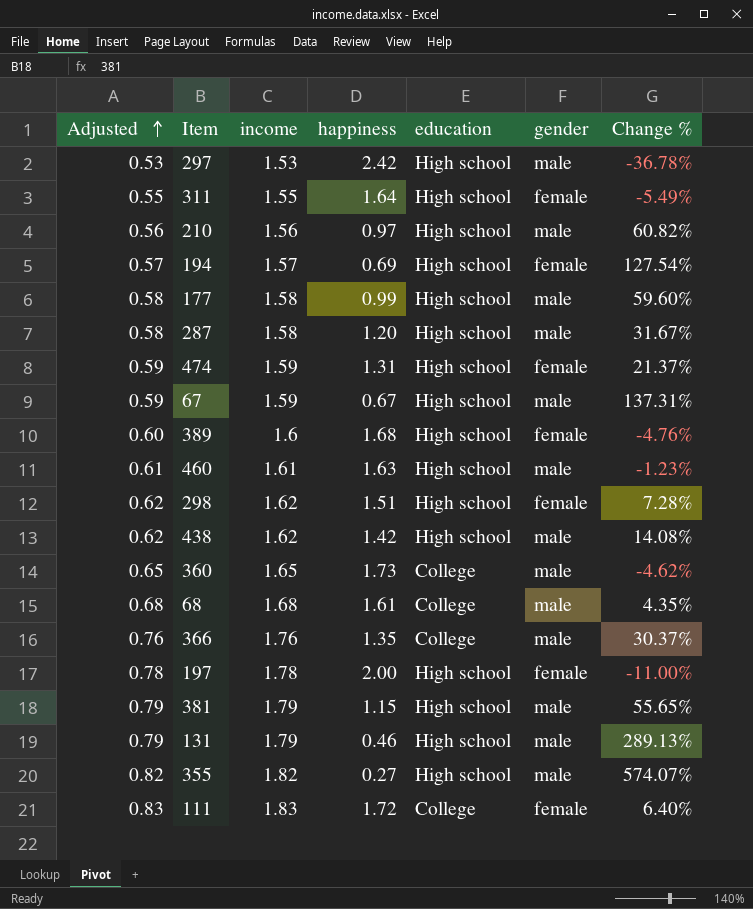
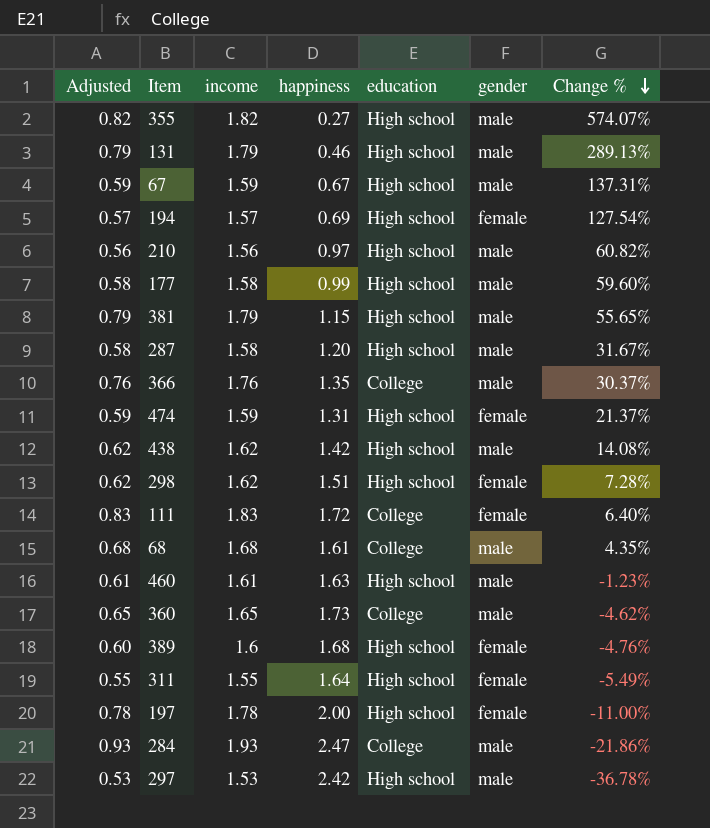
row order: Adjusted ascending -> Change % descending
row 284: none -> 0.93 | 1.93 | 2.47 | College | male | -21.86%

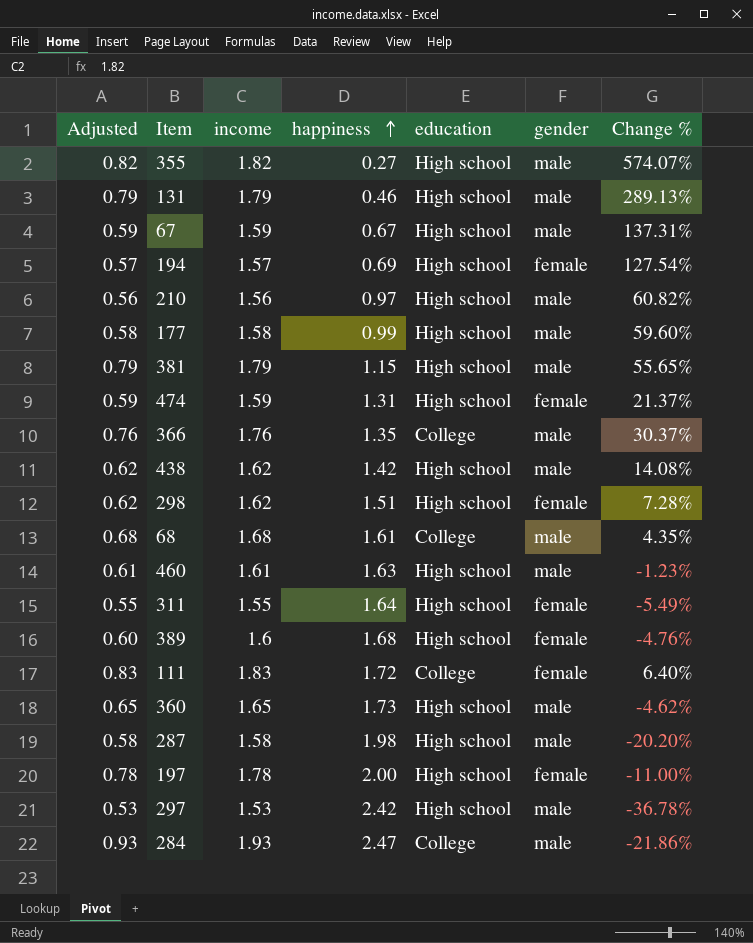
row order: Change % descending -> happiness ascending
360 | education: College -> High school
287 | happiness: 1.20 -> 1.98
287 | Change %: 31.67% -> -20.20%

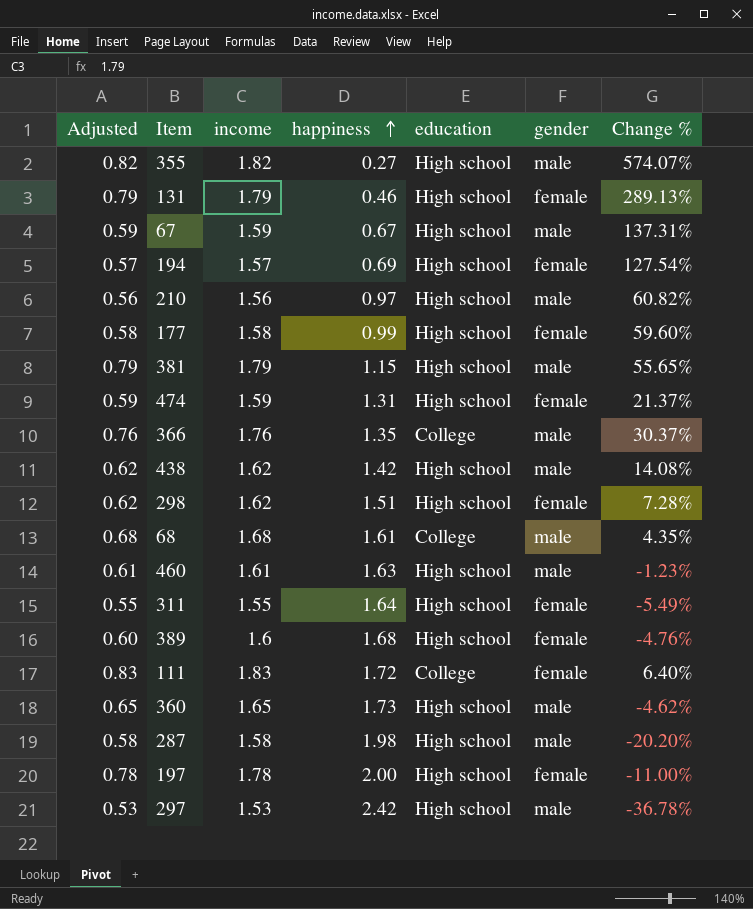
row 284: 0.93 | 1.93 | 2.47 | College | male | -21.86% -> none
131 | gender: male -> female
177 | gender: male -> female

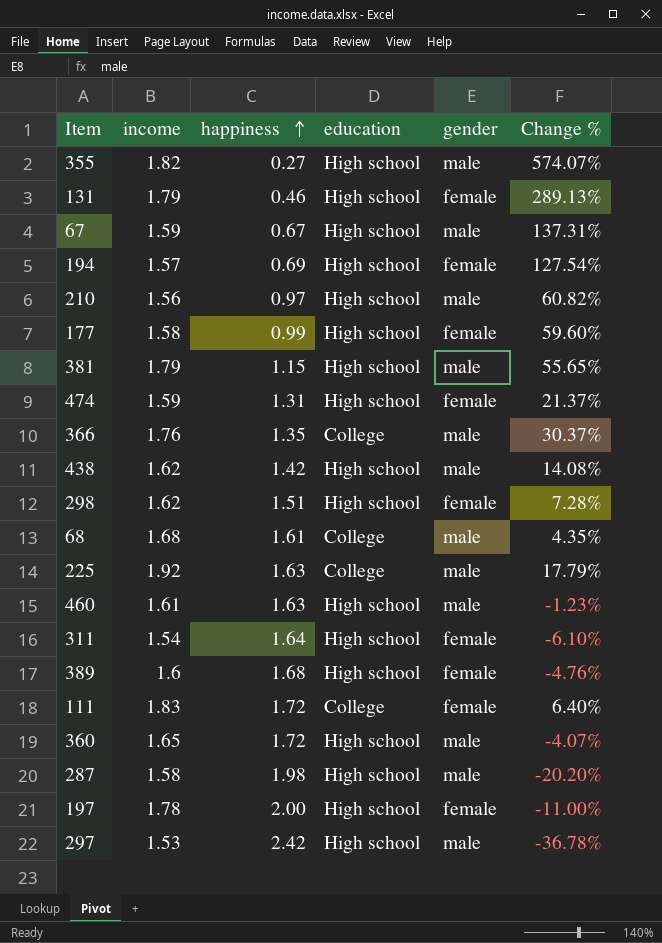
column Adjusted | formula: [income] - 1 -> none
row 225: none -> 1.92 | 1.63 | College | male | 17.79%
311 | income: 1.55 -> 1.54
311 | Change %: -5.49% -> -6.10%
360 | happiness: 1.73 -> 1.72
360 | Change %: -4.62% -> -4.07%

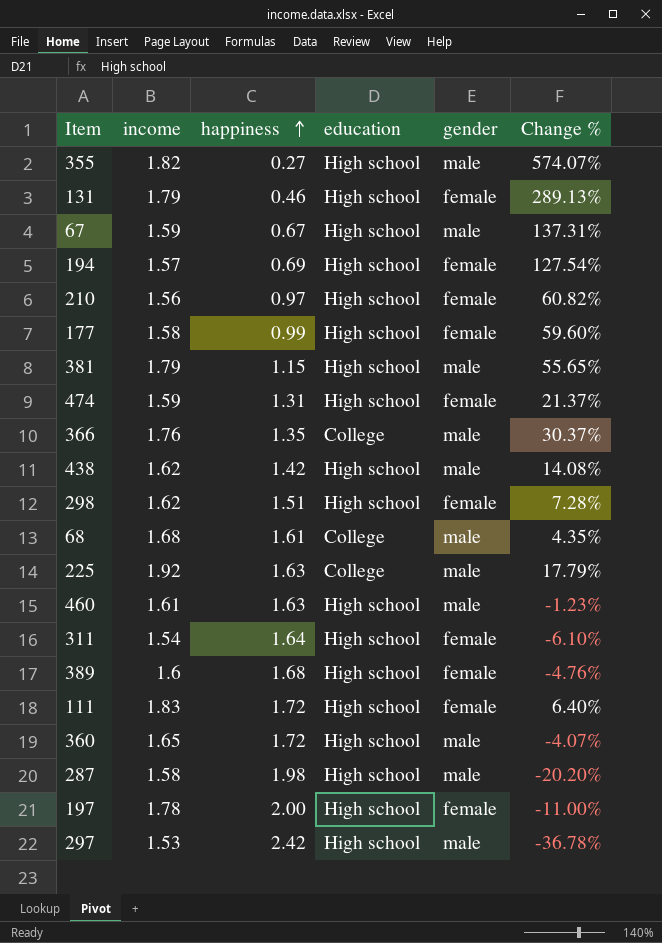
210 | gender: male -> female
111 | education: College -> High school

